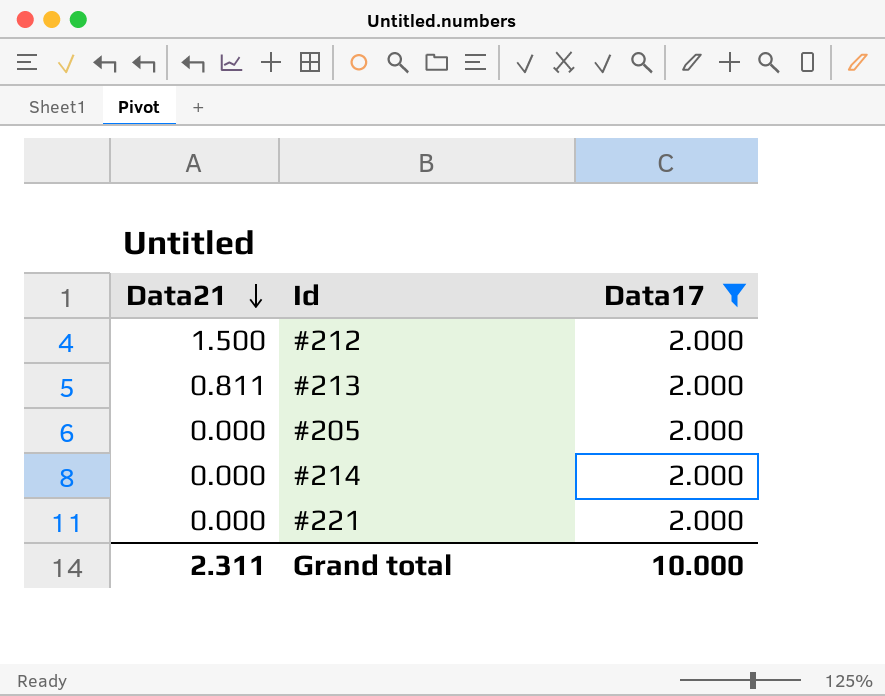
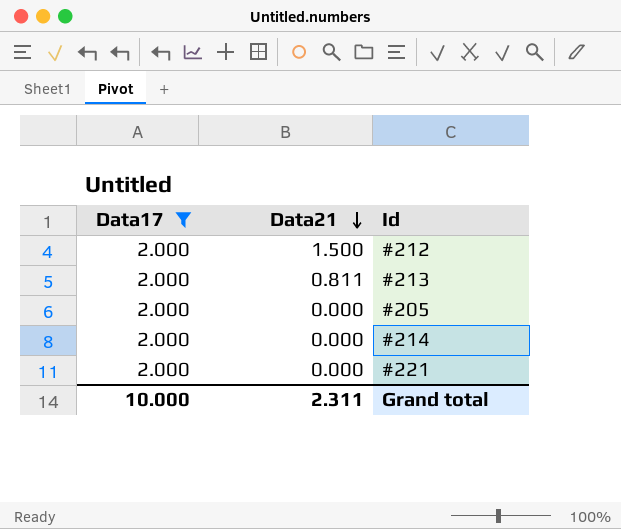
column Data17 | position: 3 -> 1

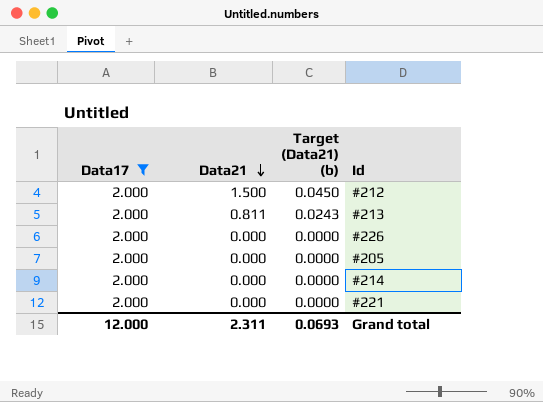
column Target (Data21) (b) | formula: none -> [Data21] * 0.03
row #226: none -> 2.000 | 0.000 | 0.0000
Grand total | Data17: 10.000 -> 12.000

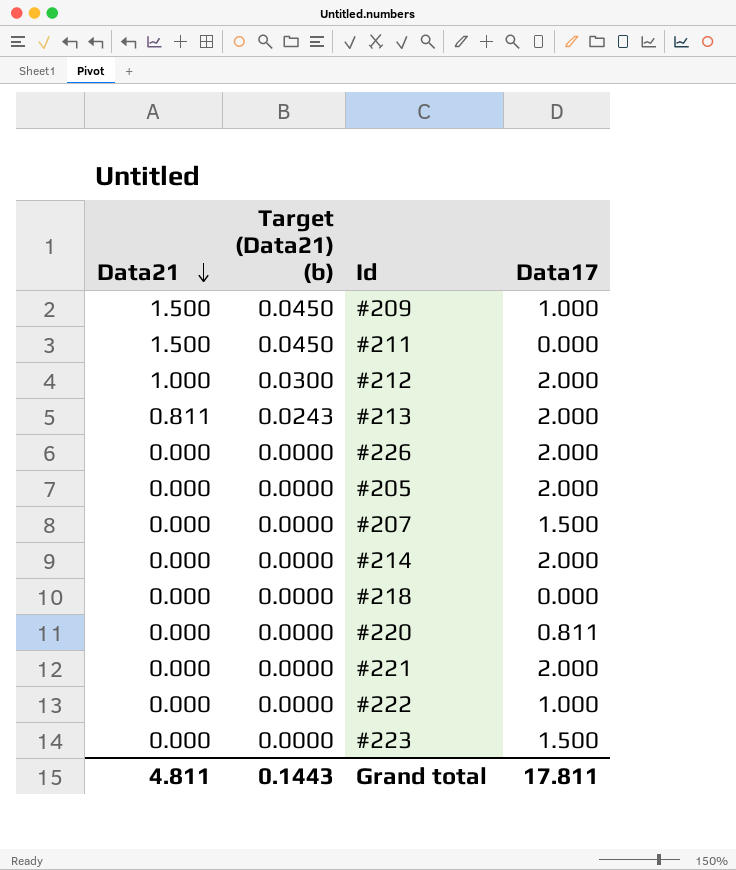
filter: Data17 = 2.000 -> none
column Data17 | position: 1 -> 4
#212 | Data21: 1.500 -> 1.000
#212 | Target (Data21) (b): 0.0450 -> 0.0300
Grand total | Data21: 2.311 -> 4.811
Grand total | Target (Data21) (b): 0.0693 -> 0.1443
Grand total | Data17: 12.000 -> 17.811

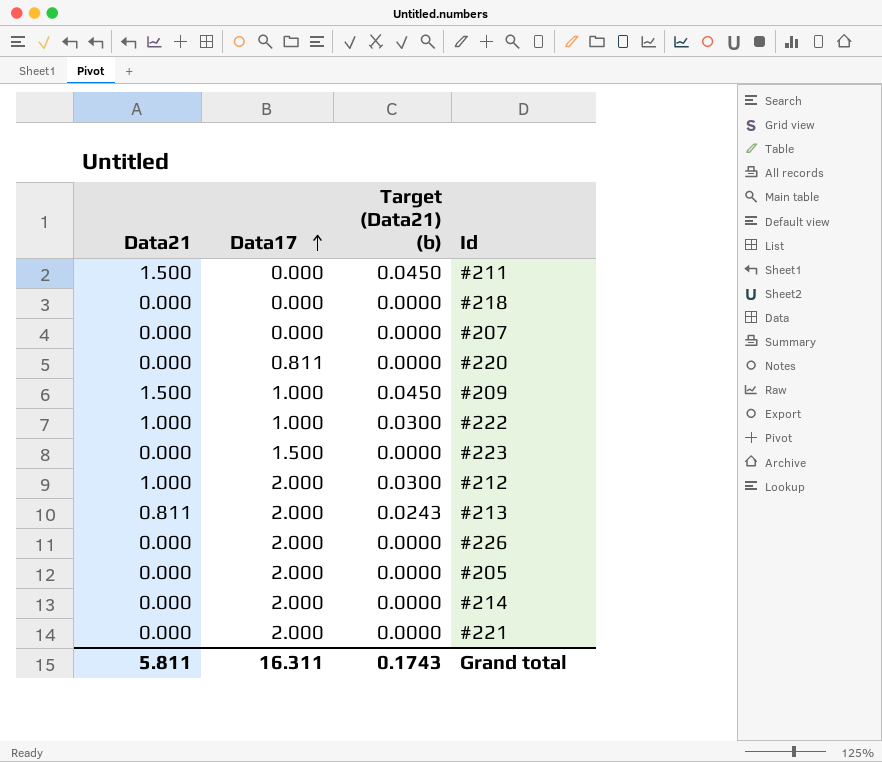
row order: Data21 descending -> Data17 ascending
column Data17 | position: 4 -> 2
#207 | Data17: 1.500 -> 0.000
#222 | Data21: 0.000 -> 1.000
#222 | Target (Data21) (b): 0.0000 -> 0.0300
Grand total | Data21: 4.811 -> 5.811
Grand total | Data17: 17.811 -> 16.311
Grand total | Target (Data21) (b): 0.1443 -> 0.1743

